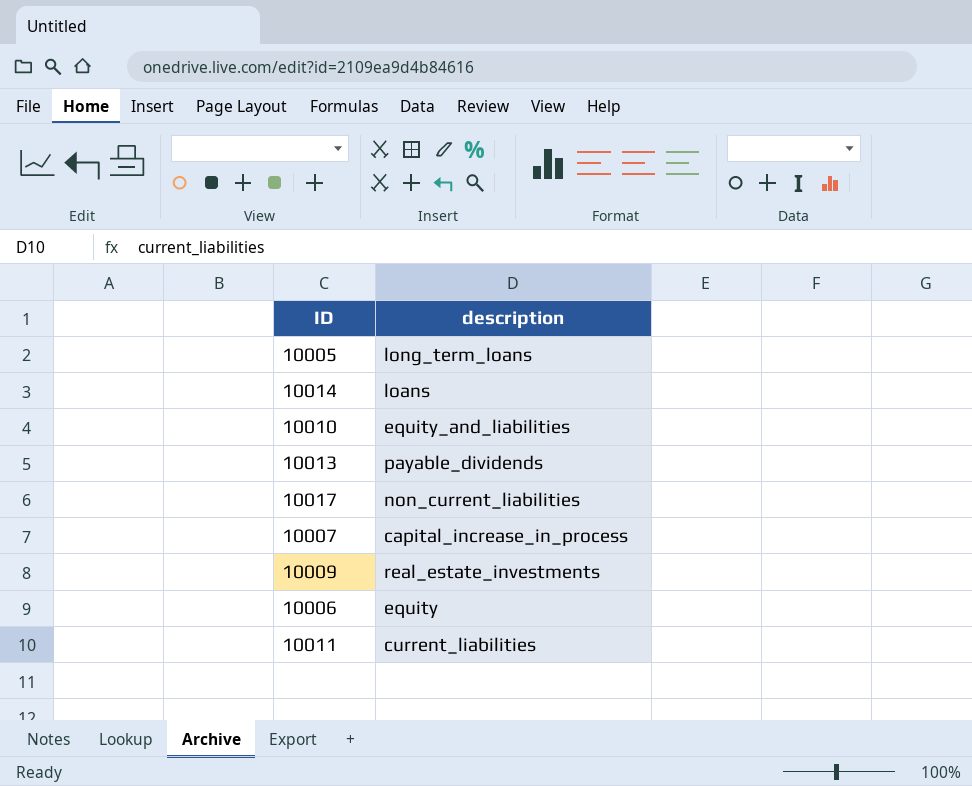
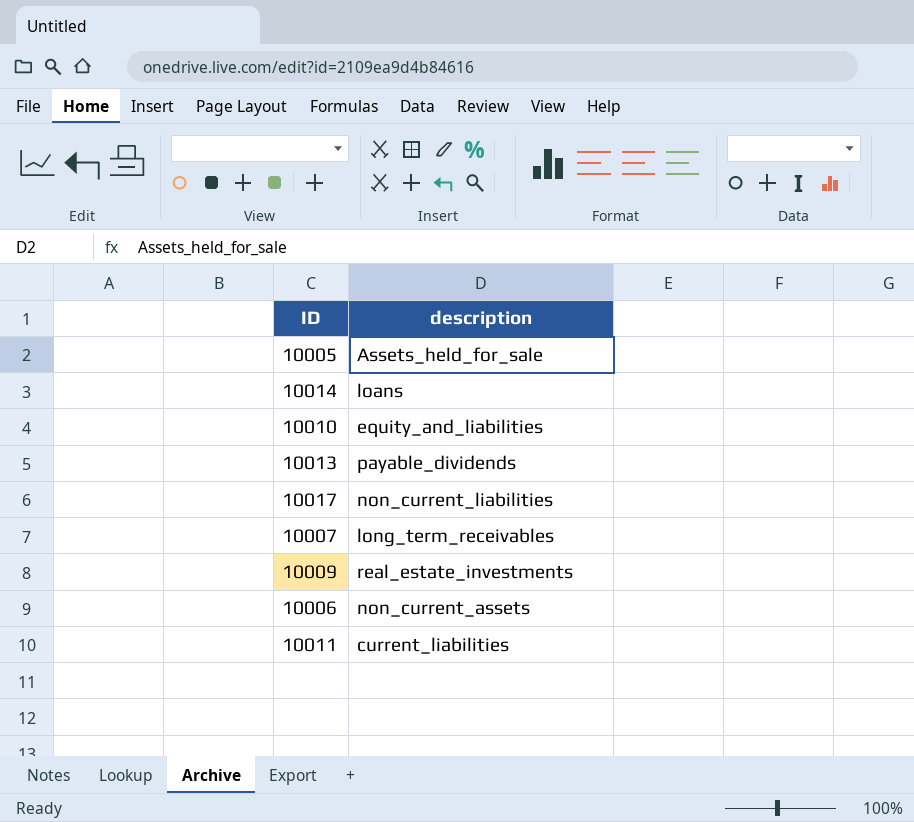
10005 | description: long_term_loans -> Assets_held_for_sale
10007 | description: capital_increase_in_process -> long_term_receivables
10006 | description: equity -> non_current_assets

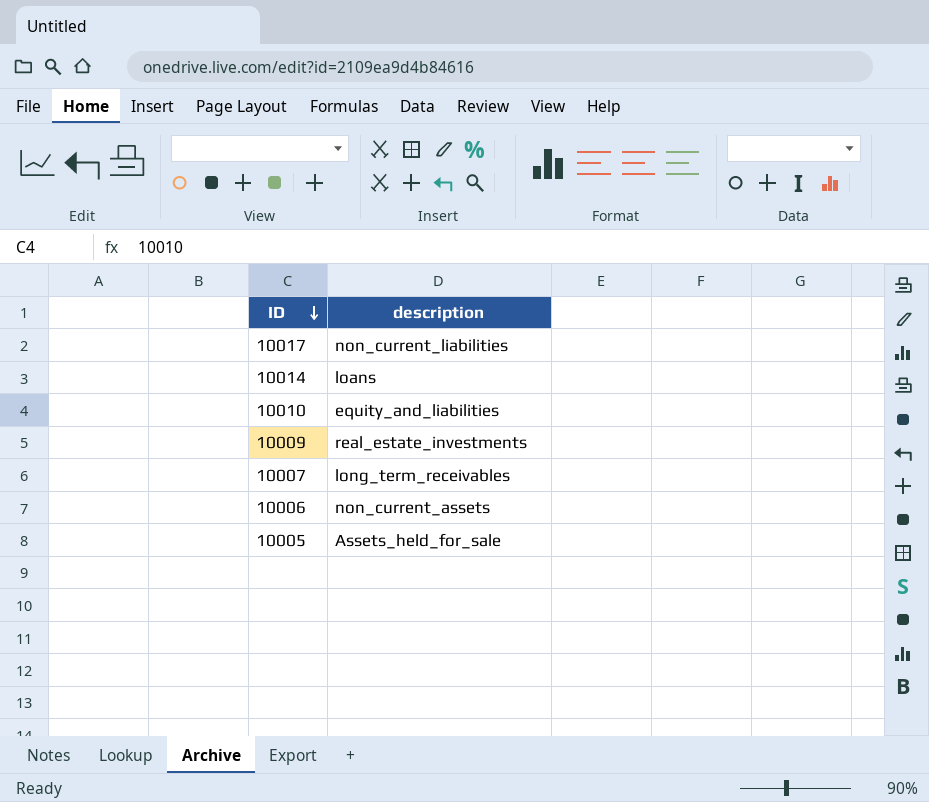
row order: none -> ID descending
row 10013: payable_dividends -> none
row 10011: current_liabilities -> none

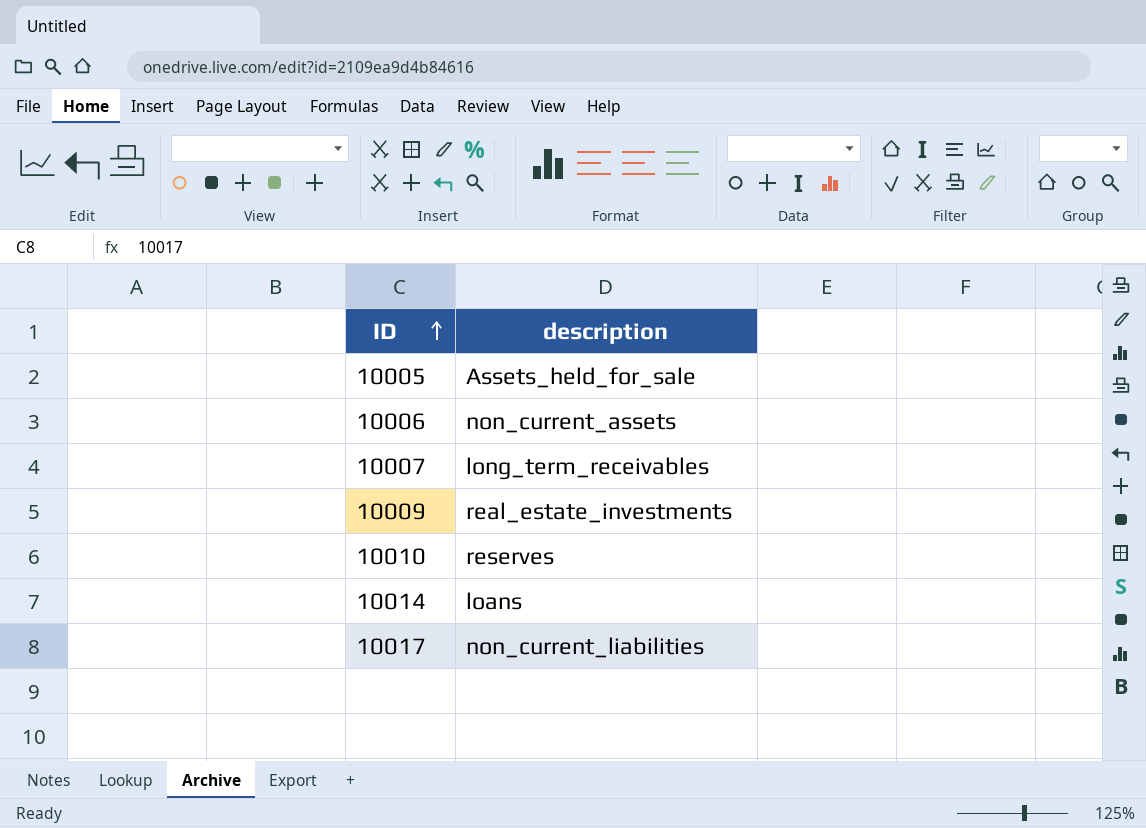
row order: ID descending -> ID ascending
10010 | description: equity_and_liabilities -> reserves

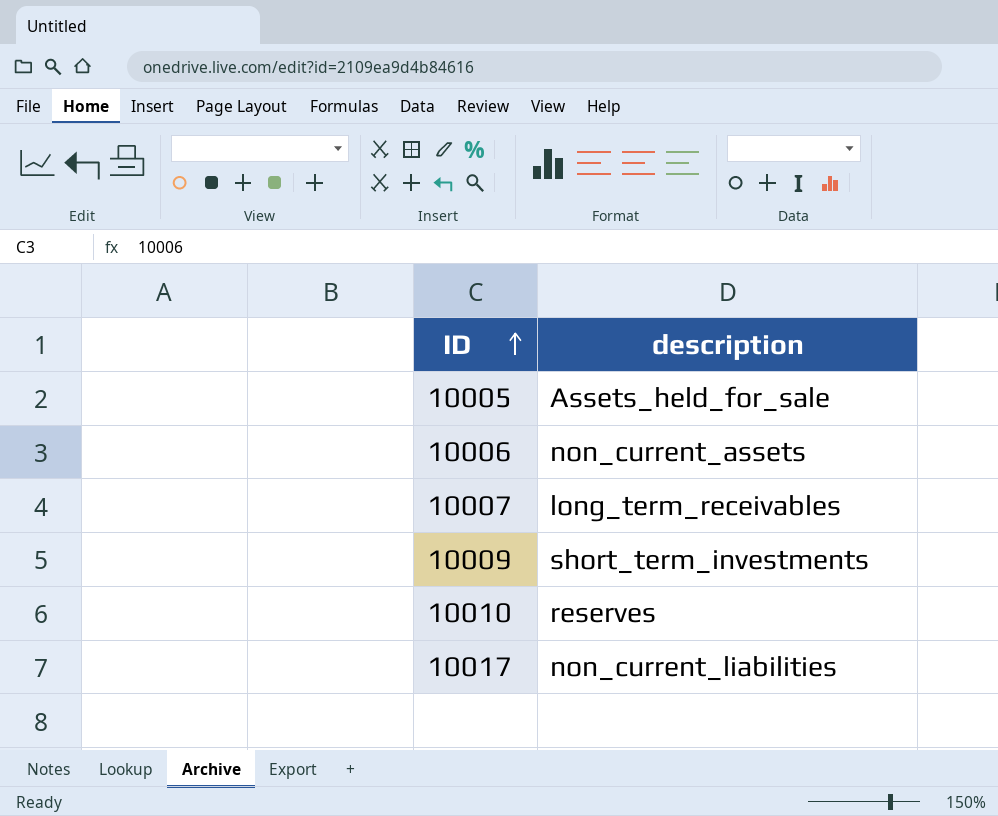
row 10014: loans -> none
10009 | description: real_estate_investments -> short_term_investments

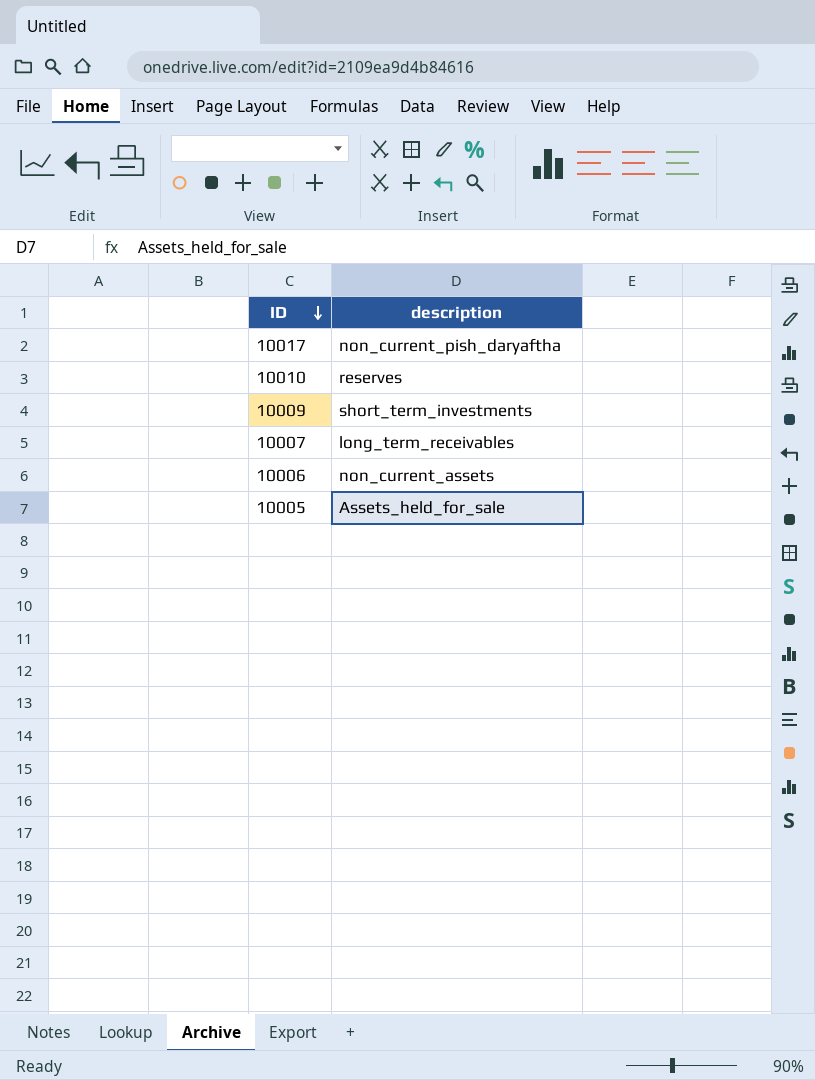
row order: ID ascending -> ID descending
10017 | description: non_current_liabilities -> non_current_pish_daryaftha

